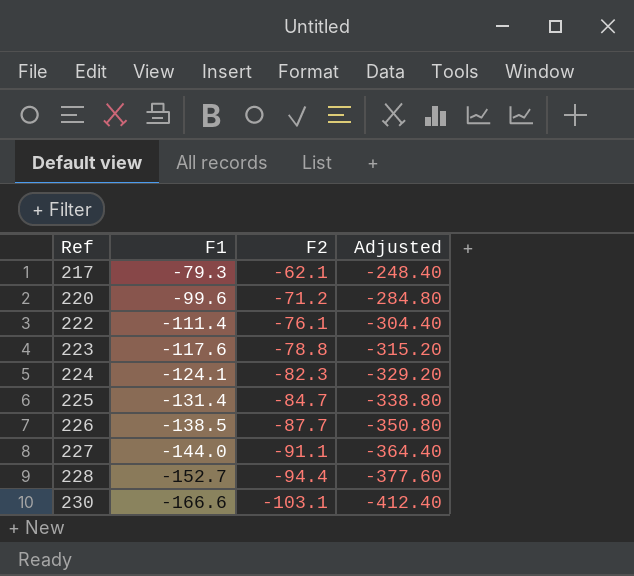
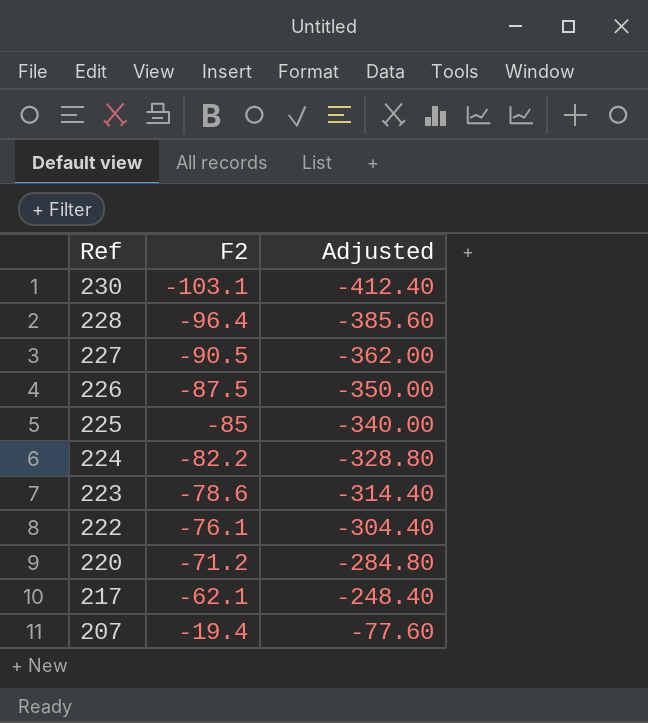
row order: Ref ascending -> Ref descending
column F1 | position: 2 -> none
228 | F2: -94.4 -> -96.4
228 | Adjusted: -377.60 -> -385.60
227 | F2: -91.1 -> -90.5
227 | Adjusted: -364.40 -> -362.00
226 | F2: -87.7 -> -87.5
226 | Adjusted: -350.80 -> -350.00
225 | F2: -84.7 -> -85
225 | Adjusted: -338.80 -> -340.00
224 | F2: -82.3 -> -82.2
224 | Adjusted: -329.20 -> -328.80
223 | F2: -78.8 -> -78.6
223 | Adjusted: -315.20 -> -314.40
row 207: none -> -19.4 | -77.60

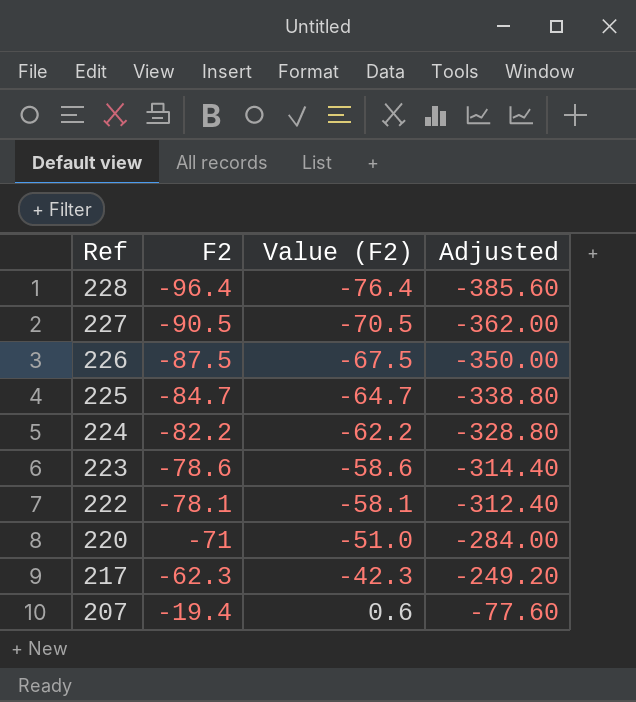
column Value (F2) | formula: none -> [F2] + 20
row 230: -103.1 | -412.40 -> none
225 | F2: -85 -> -84.7
225 | Adjusted: -340.00 -> -338.80
222 | F2: -76.1 -> -78.1
222 | Adjusted: -304.40 -> -312.40
220 | F2: -71.2 -> -71
220 | Adjusted: -284.80 -> -284.00
217 | F2: -62.1 -> -62.3
217 | Adjusted: -248.40 -> -249.20

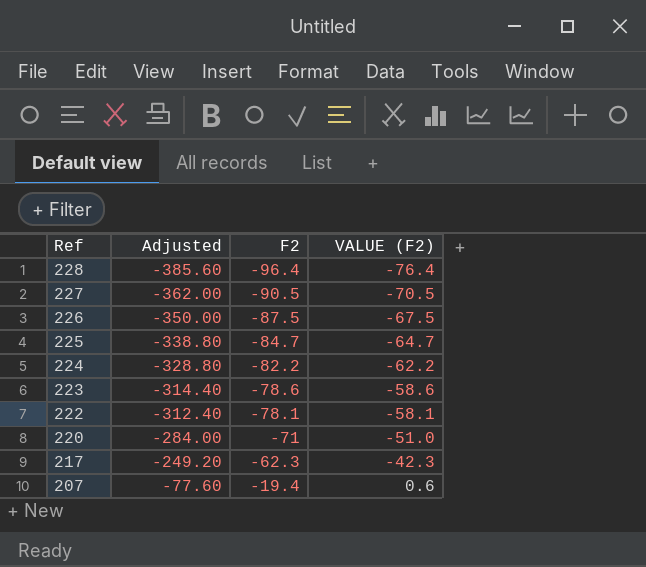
column Adjusted | position: 4 -> 2
column name: Value (F2) -> VALUE (F2)

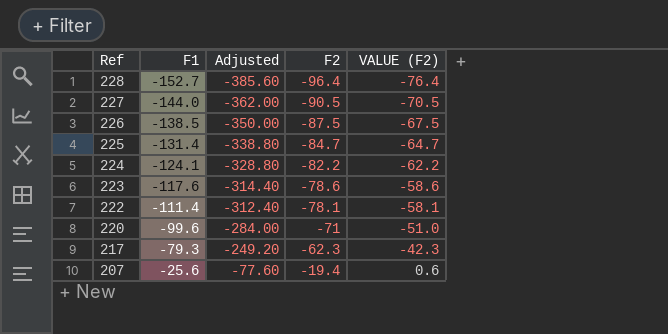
column F1 | position: none -> 2

